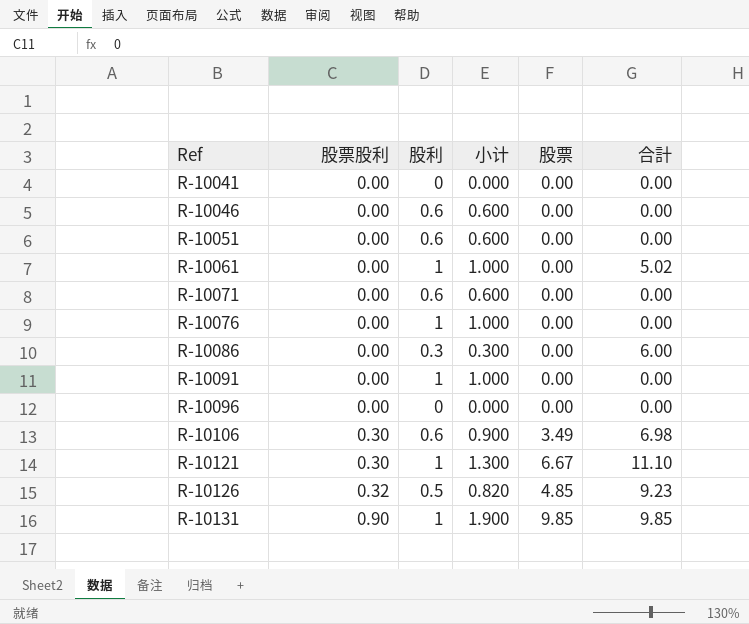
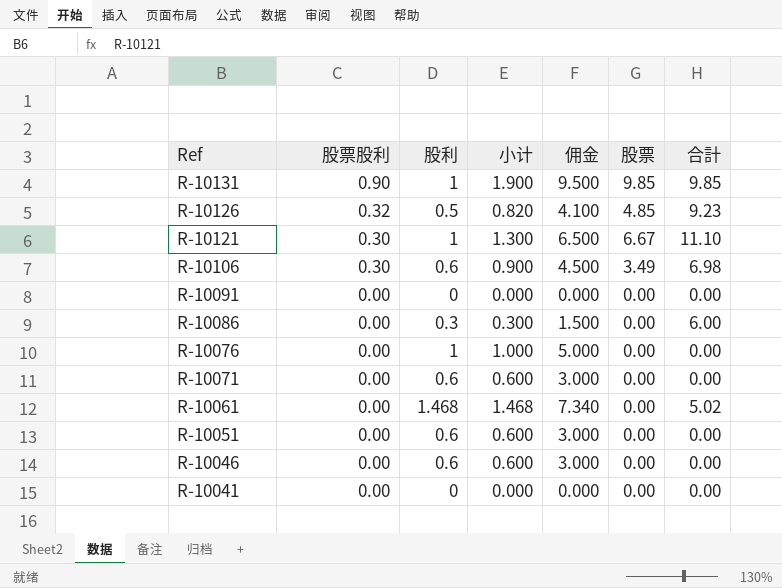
row order: Ref ascending -> Ref descending
column 佣金 | formula: none -> [小计] * 5
row R-10096: 0.00 | 0 | 0.000 | 0.00 | 0.00 -> none
R-10091 | 股利: 1 -> 0
R-10091 | 小计: 1.000 -> 0.000
R-10061 | 股利: 1 -> 1.468
R-10061 | 小计: 1.000 -> 1.468

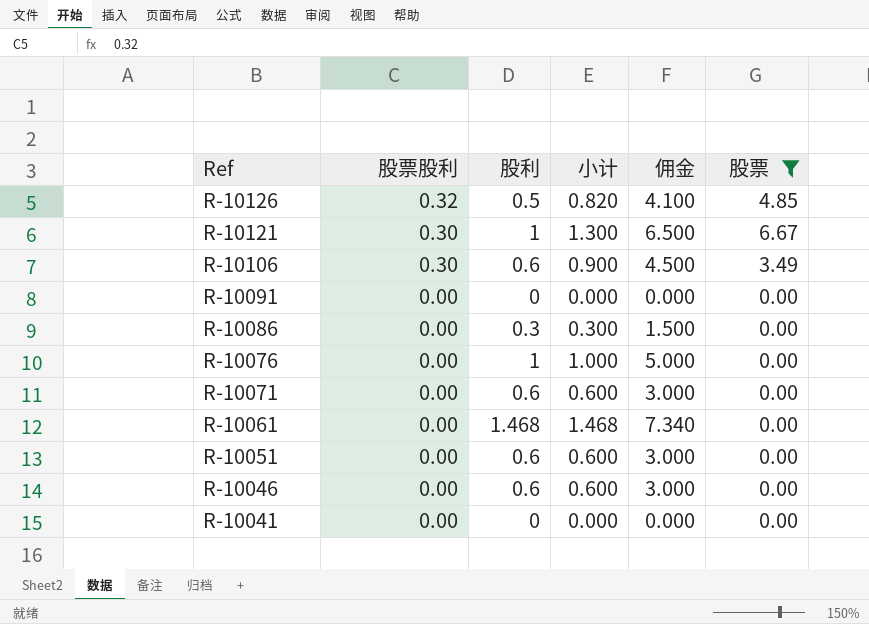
filter: none -> 股票 != 9.85
column 合計 | position: 7 -> none

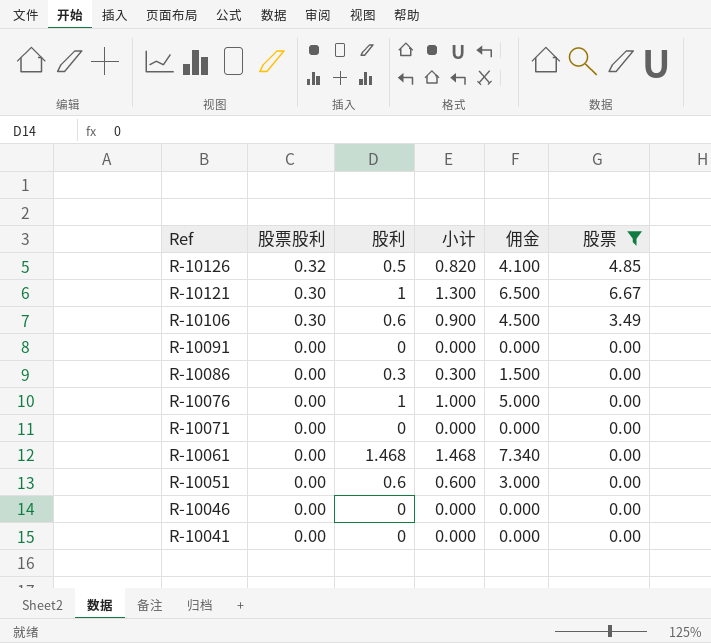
R-10071 | 股利: 0.6 -> 0
R-10071 | 小计: 0.600 -> 0.000
R-10071 | 佣金: 3.000 -> 0.000
R-10046 | 股利: 0.6 -> 0
R-10046 | 小计: 0.600 -> 0.000
R-10046 | 佣金: 3.000 -> 0.000

